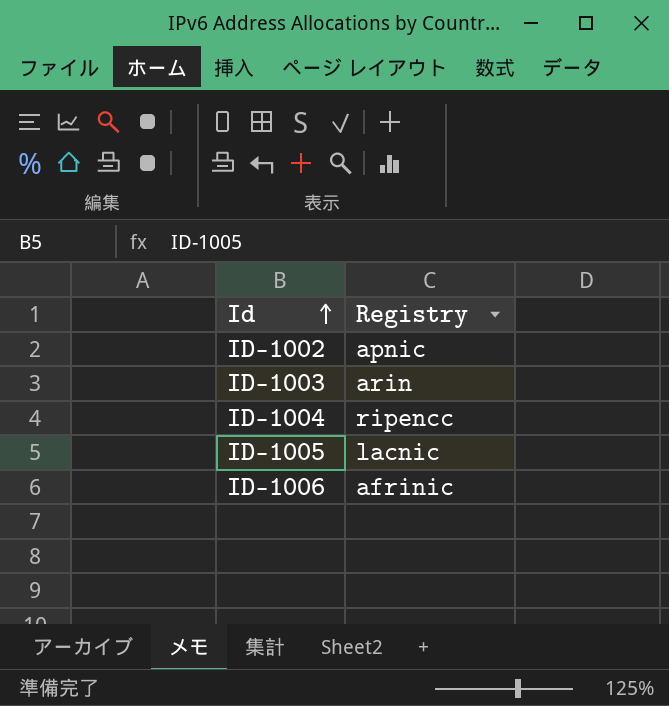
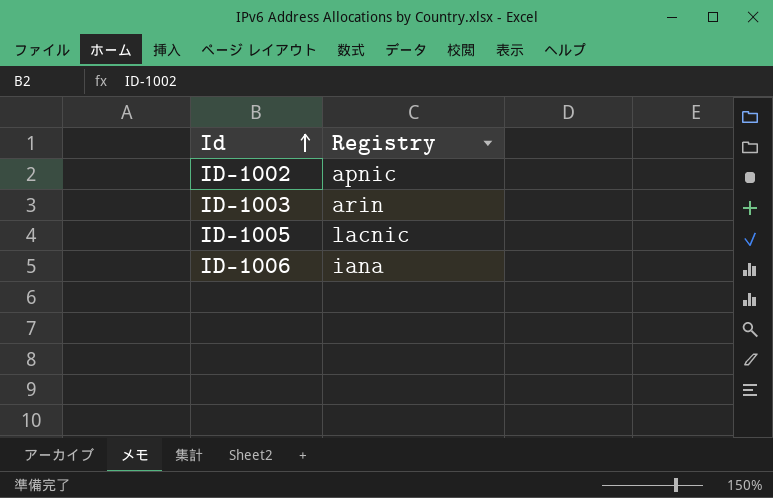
row ID-1004: ripencc -> none
ID-1006 | Registry: afrinic -> iana

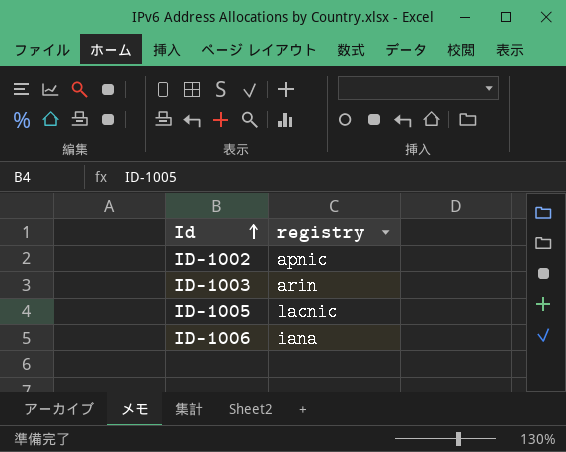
column name: Registry -> registry

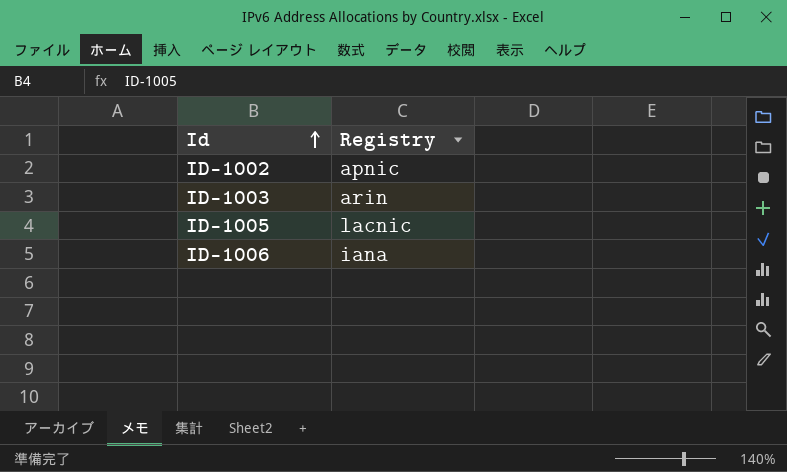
column name: registry -> Registry

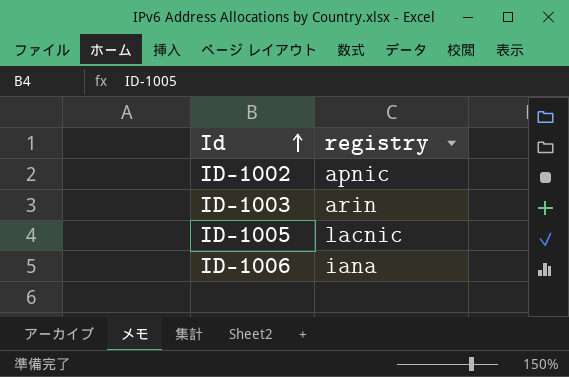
column name: Registry -> registry

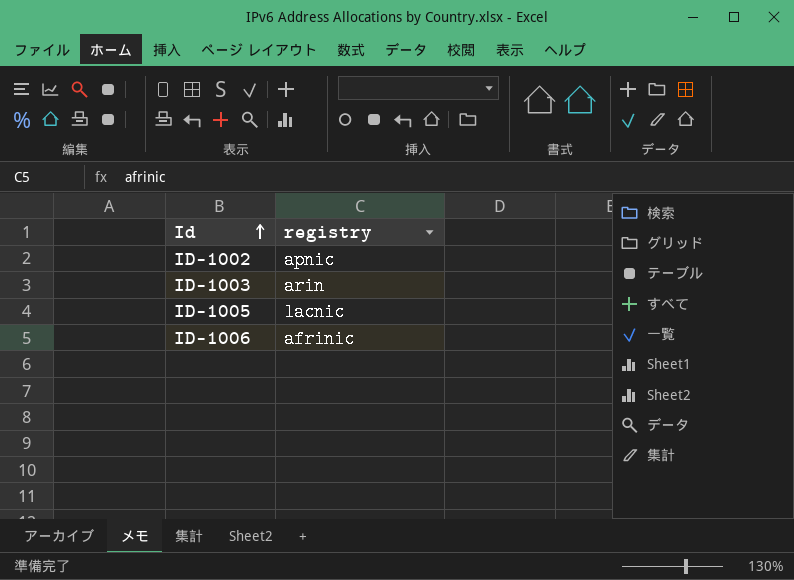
ID-1006 | registry: iana -> afrinic

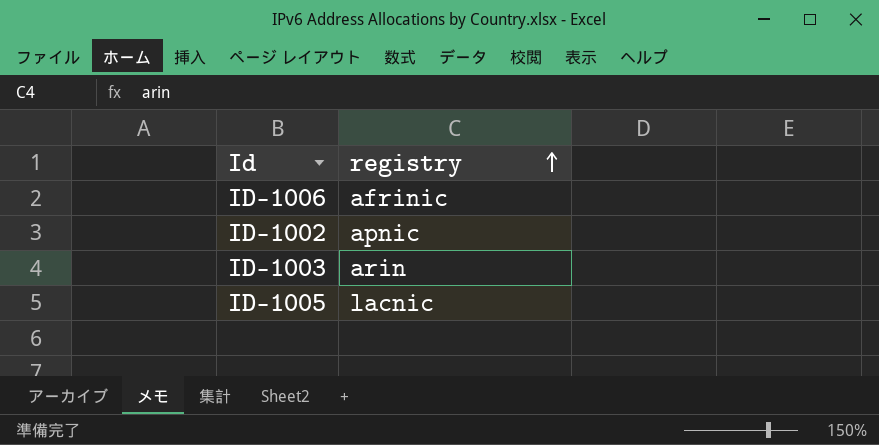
row order: Id ascending -> registry ascending

